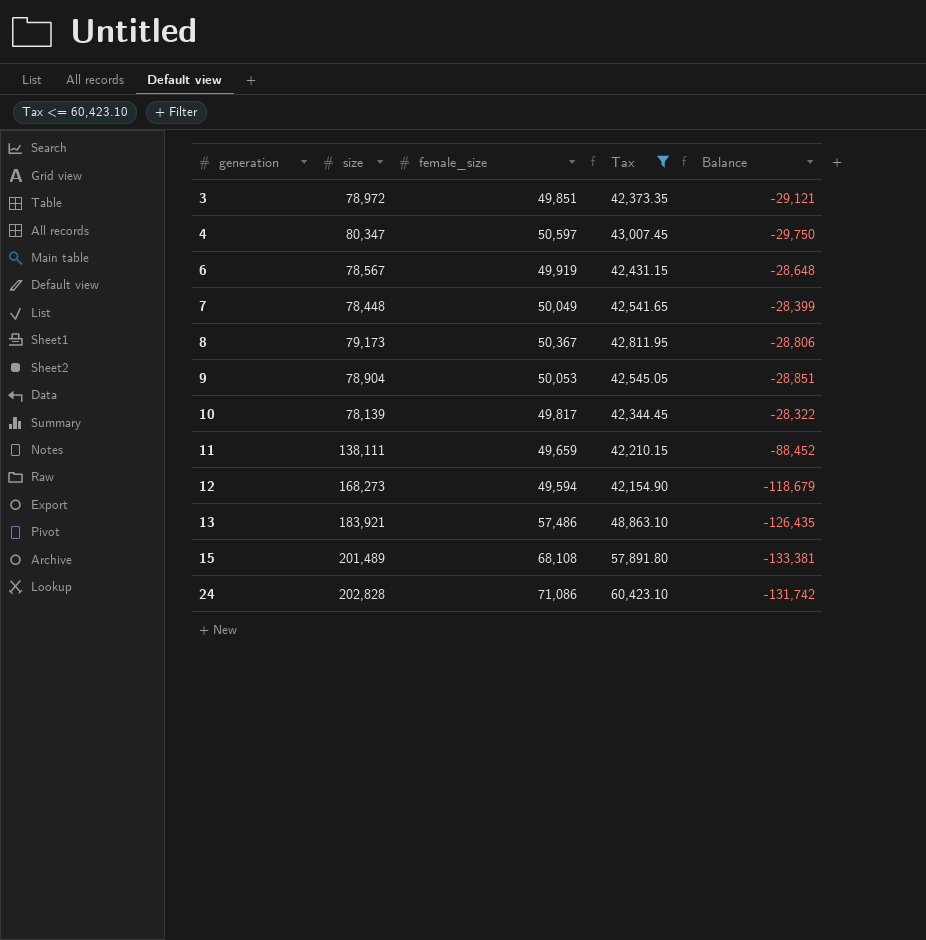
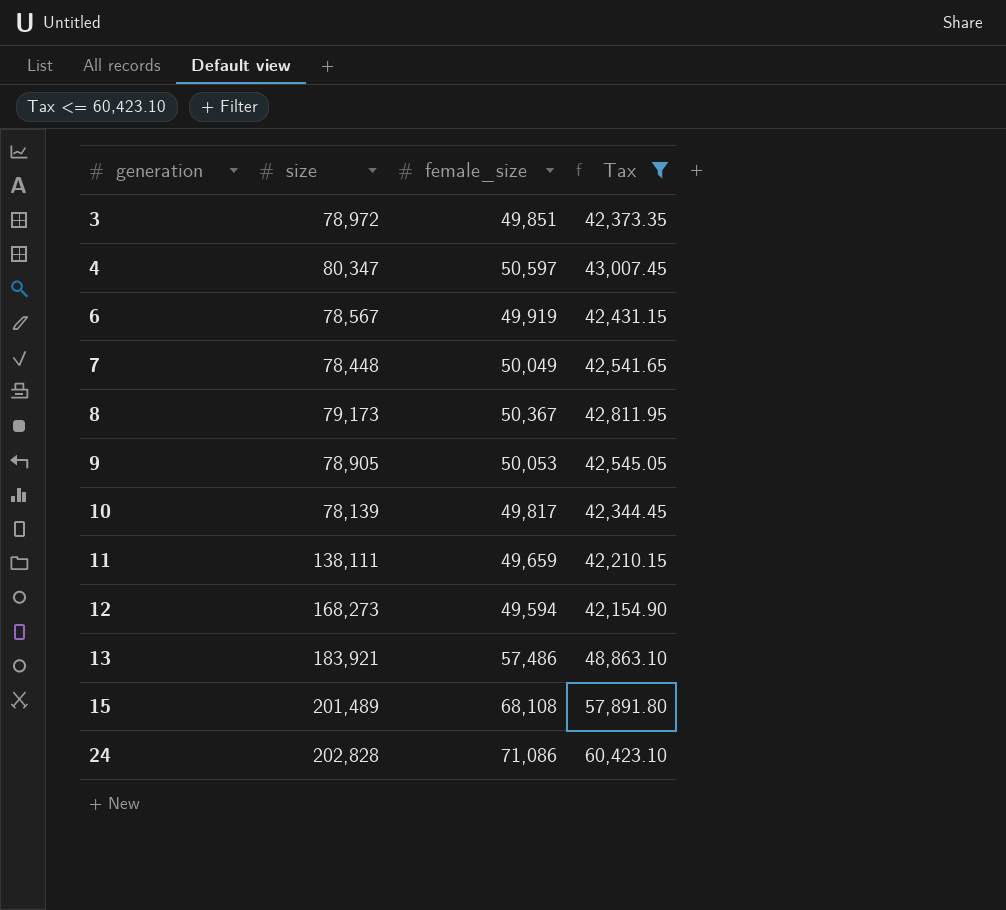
column Balance | formula: [female_size] - [size] -> none
9 | size: 78,904 -> 78,905

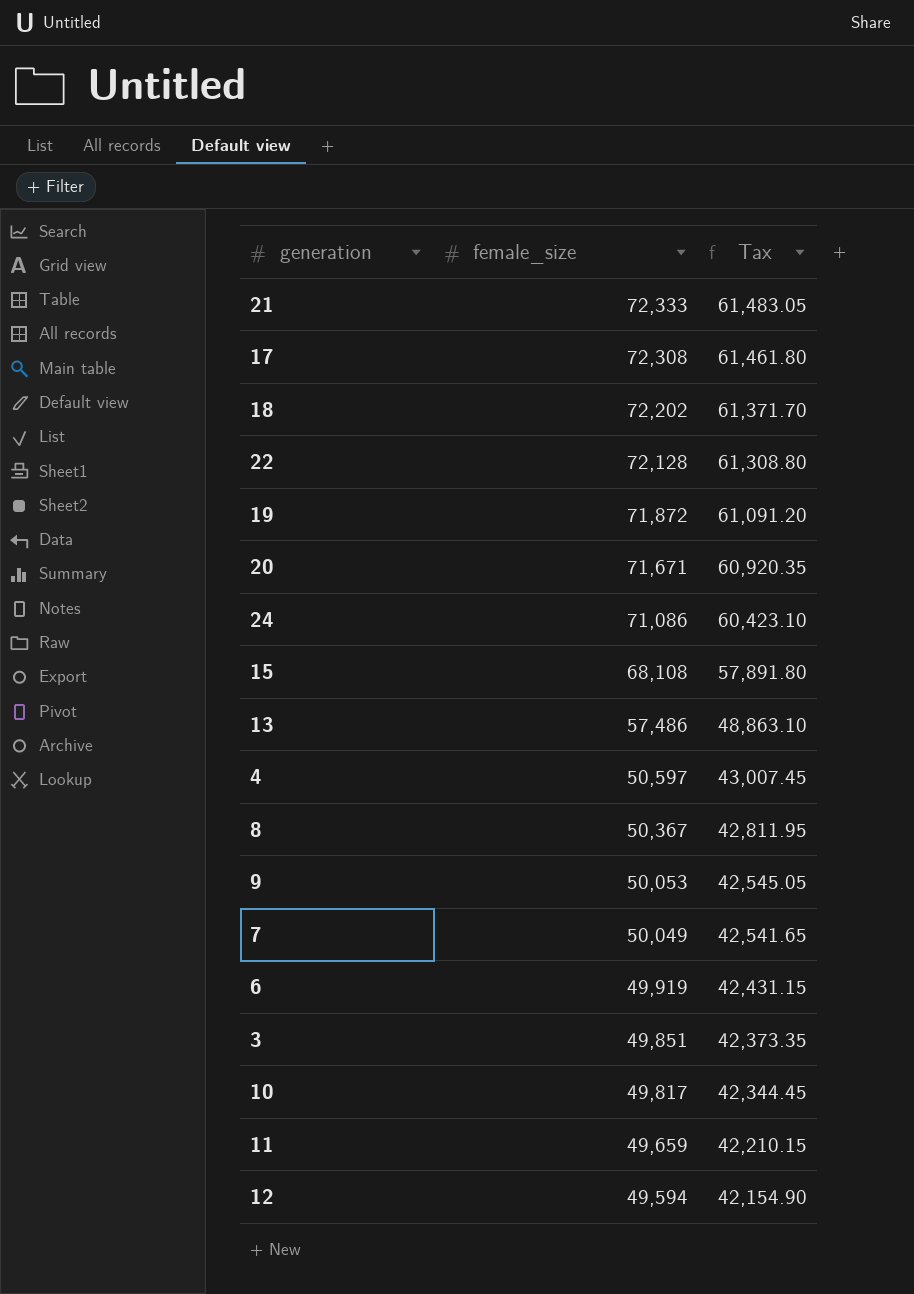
filter: Tax <= 60,423.10 -> none
row order: generation ascending -> female_size descending
column size | position: 2 -> none

